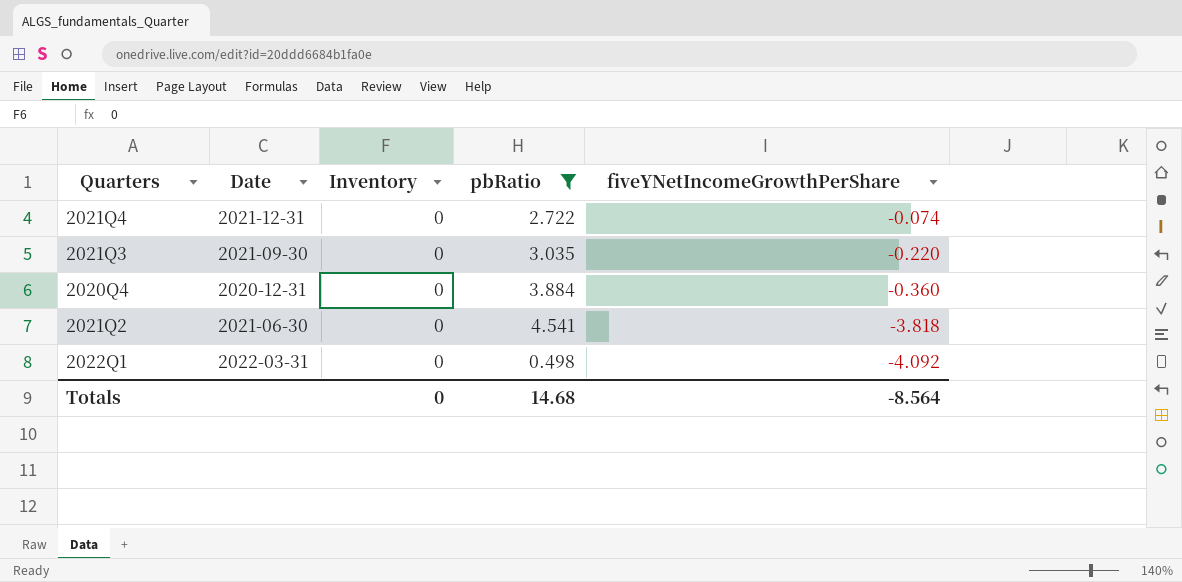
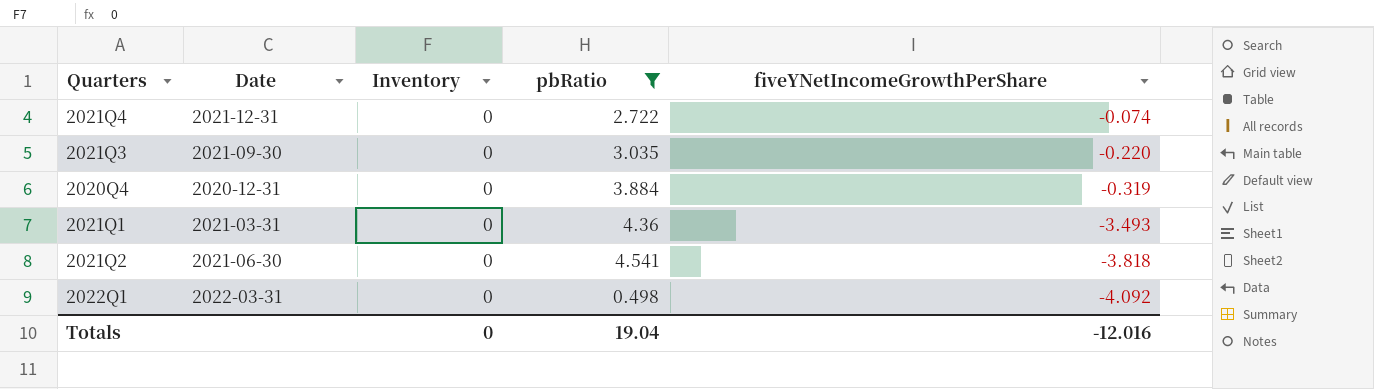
2020Q4 | fiveYNetIncomeGrowthPerShare: -0.360 -> -0.319
row 2021Q1: none -> 2021-03-31 | 0 | 4.36 | -3.493
Totals | pbRatio: 14.68 -> 19.04
Totals | fiveYNetIncomeGrowthPerShare: -8.564 -> -12.016

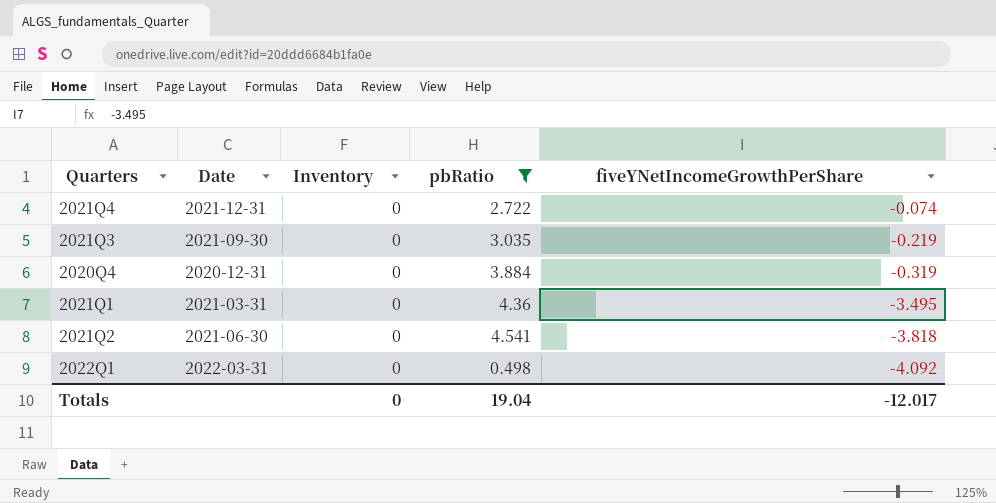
2021Q3 | fiveYNetIncomeGrowthPerShare: -0.220 -> -0.219
2021Q1 | fiveYNetIncomeGrowthPerShare: -3.493 -> -3.495
Totals | fiveYNetIncomeGrowthPerShare: -12.016 -> -12.017

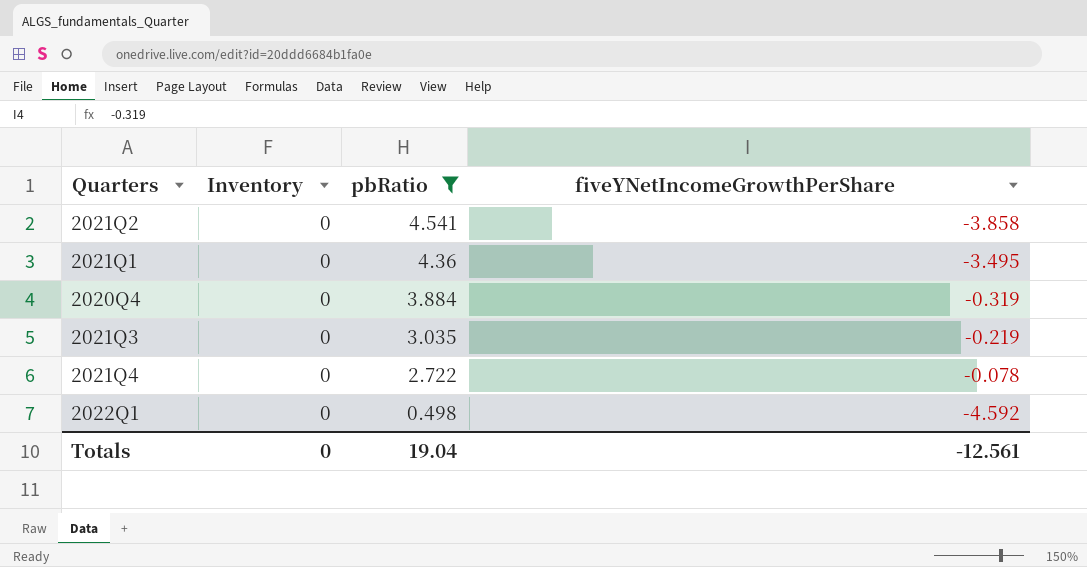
row order: fiveYNetIncomeGrowthPerShare descending -> pbRatio descending
column Date | position: 2 -> none
2021Q2 | fiveYNetIncomeGrowthPerShare: -3.818 -> -3.858
2021Q4 | fiveYNetIncomeGrowthPerShare: -0.074 -> -0.078
2022Q1 | fiveYNetIncomeGrowthPerShare: -4.092 -> -4.592
Totals | fiveYNetIncomeGrowthPerShare: -12.017 -> -12.561

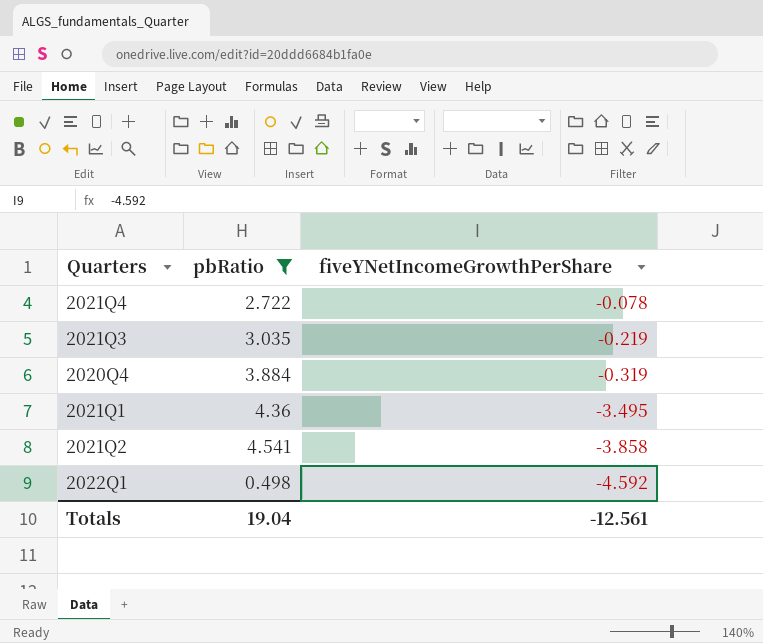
row order: pbRatio descending -> fiveYNetIncomeGrowthPerShare descending
column Inventory | position: 2 -> none

